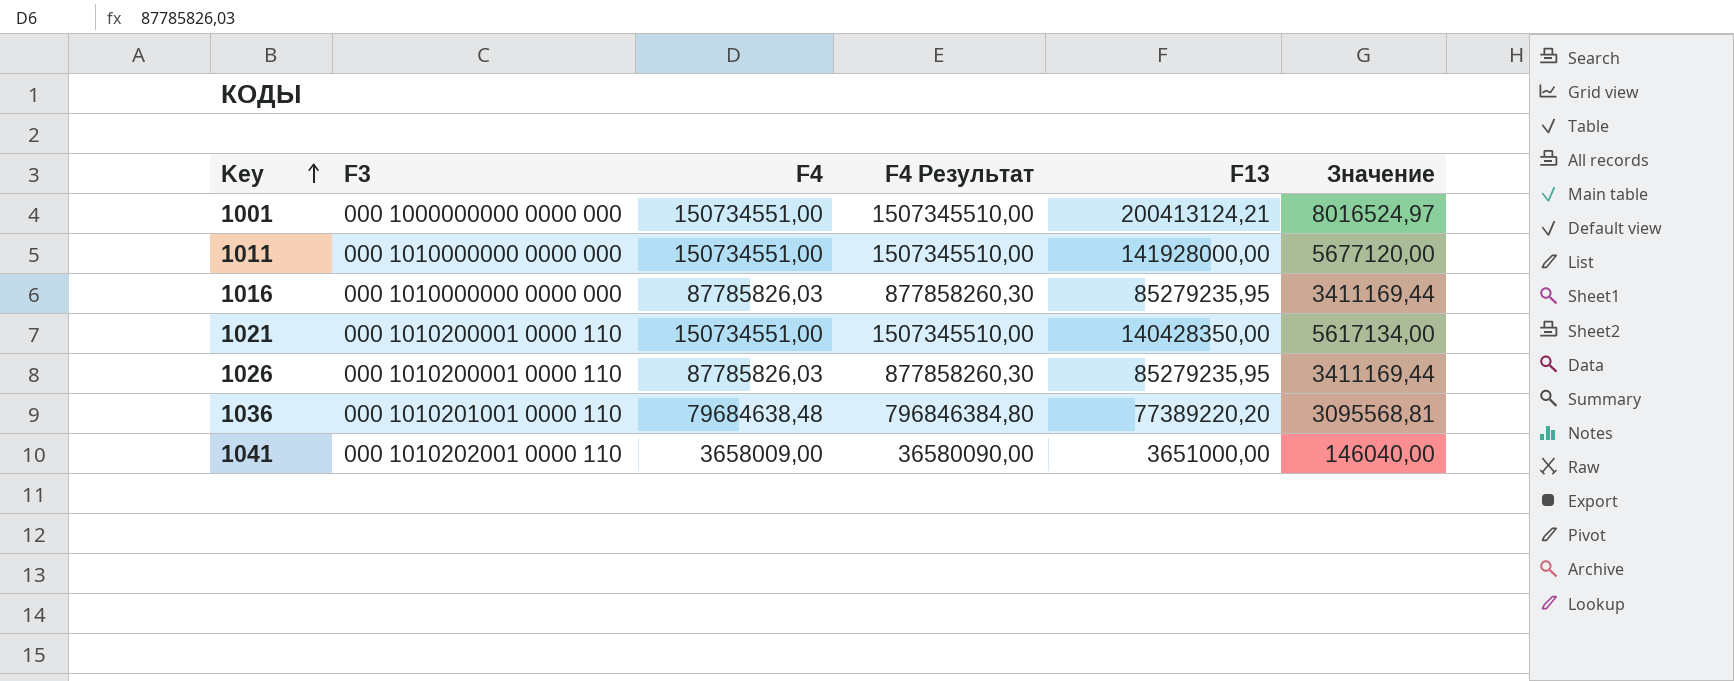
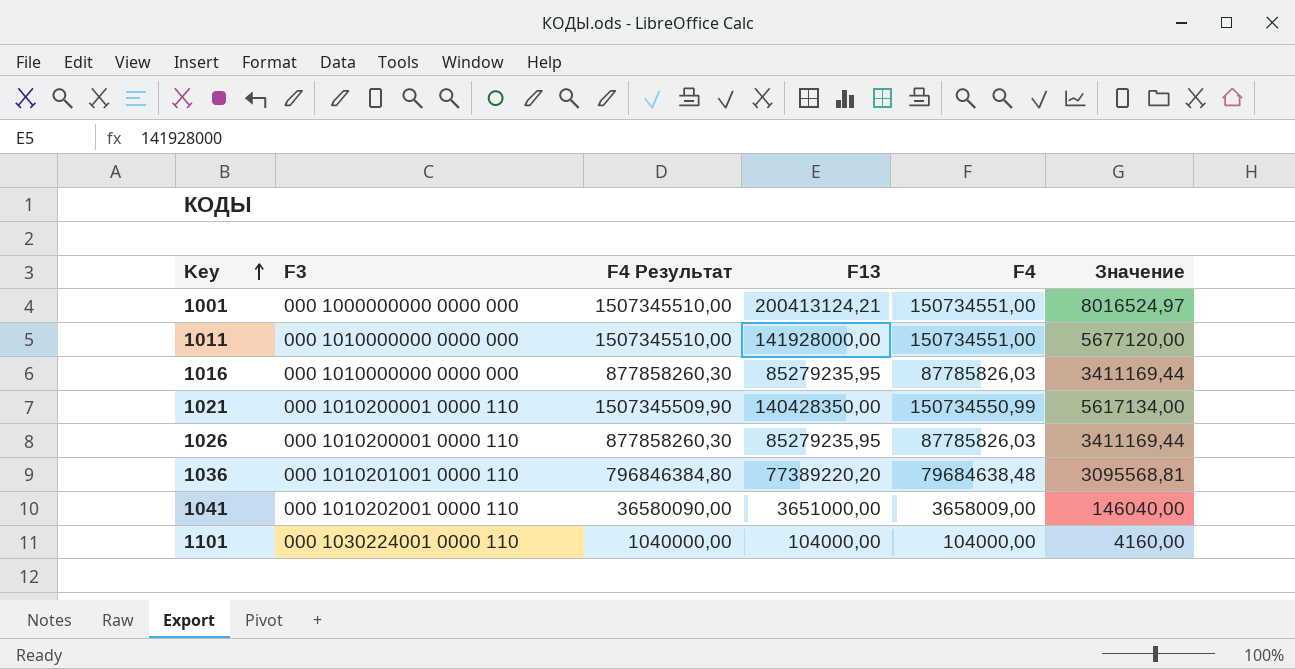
column F4 | position: 3 -> 5
1021 | F4 Результат: 1507345510,00 -> 1507345509,90
1021 | F4: 150734551,00 -> 150734550,99
row 1101: none -> 000 1030224001 0000 110 | 1040000,00 | 104000,00 | 104000,00 | 4160,00

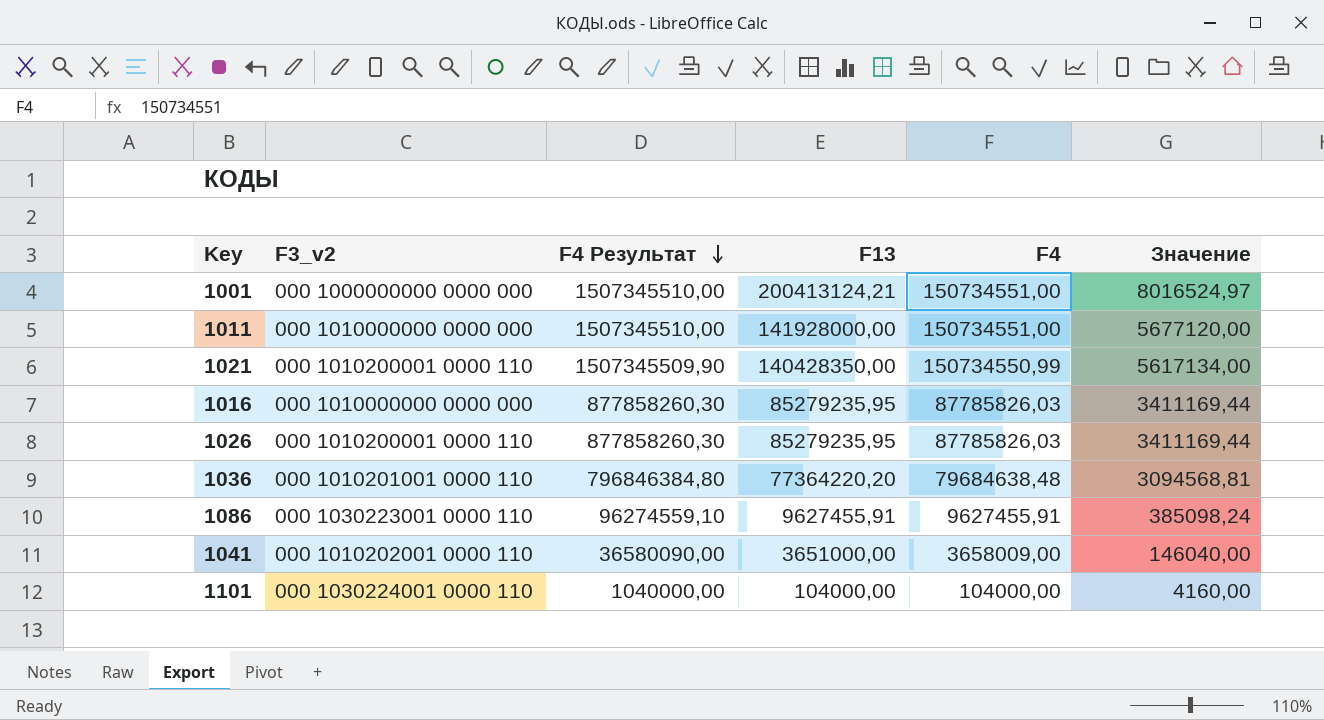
row order: Key ascending -> F4 Результат descending
column name: F3 -> F3_v2
1036 | F13: 77389220,20 -> 77364220,20
1036 | Значение: 3095568,81 -> 3094568,81
row 1086: none -> 000 1030223001 0000 110 | 96274559,10 | 9627455,91 | 9627455,91 | 385098,24

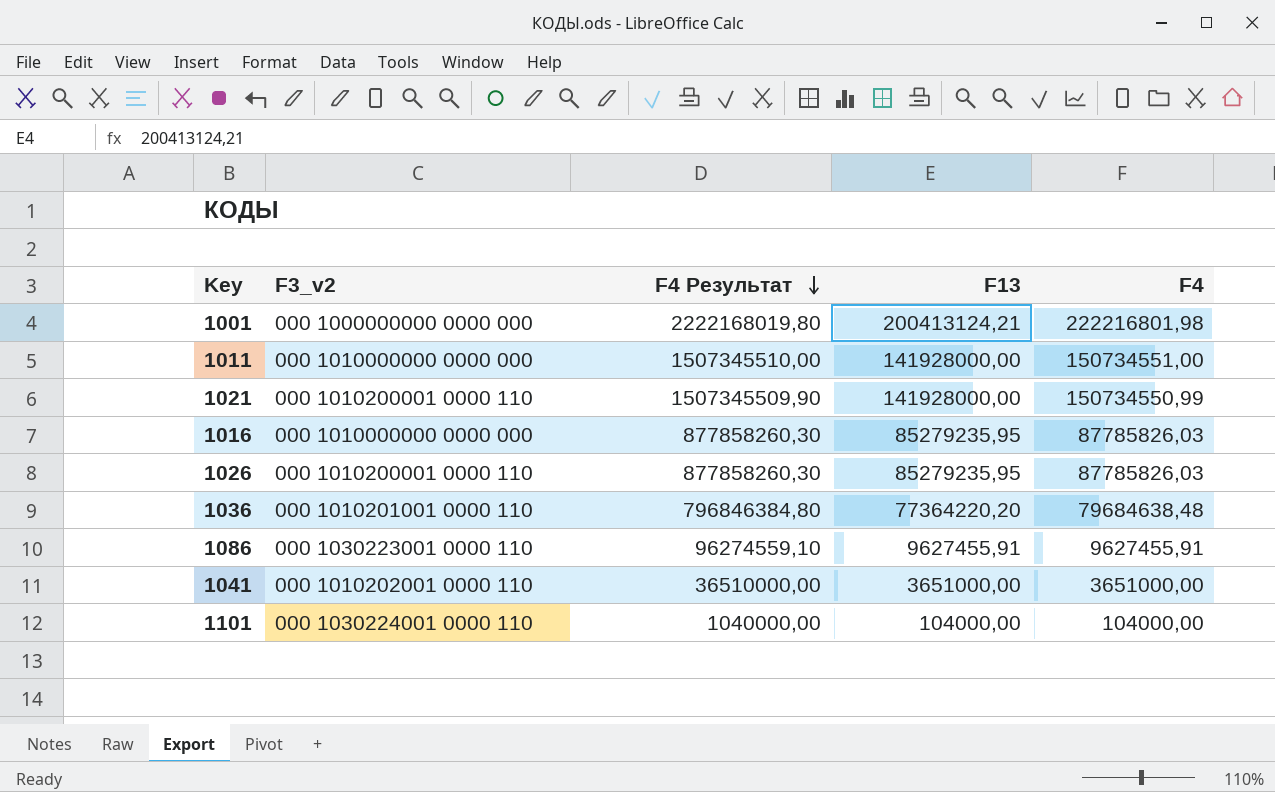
column Значение | formula: [F13] * 0,04 -> none
1001 | F4 Результат: 1507345510,00 -> 2222168019,80
1001 | F4: 150734551,00 -> 222216801,98
1021 | F13: 140428350,00 -> 141928000,00
1041 | F4 Результат: 36580090,00 -> 36510000,00
1041 | F4: 3658009,00 -> 3651000,00

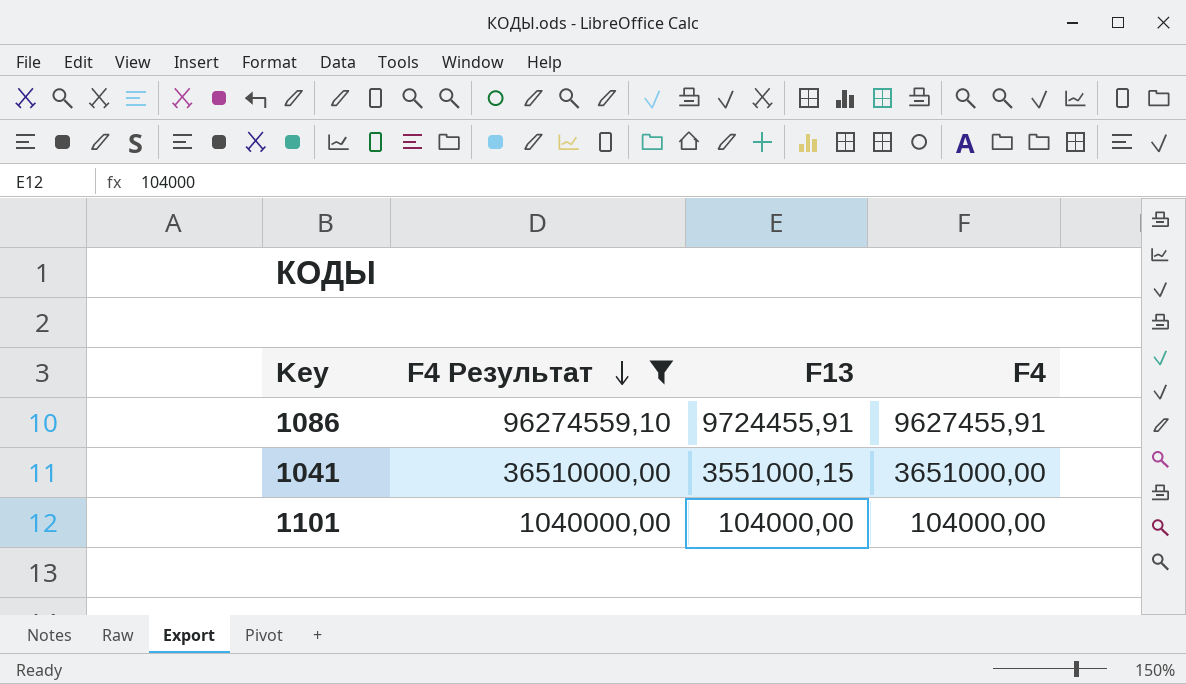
filter: none -> F4 Результат <= 96274559,10
column F3_v2 | position: 2 -> none
1086 | F13: 9627455,91 -> 9724455,91
1041 | F13: 3651000,00 -> 3551000,15

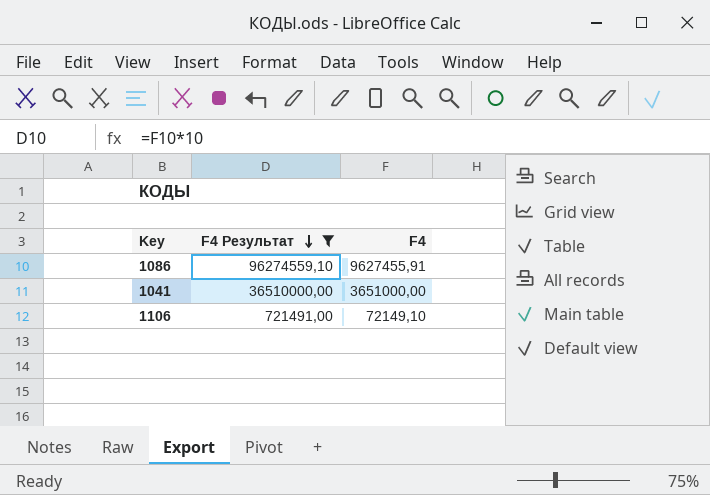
column F13 | position: 3 -> none
row 1101: 1040000,00 | 104000,00 | 104000,00 -> none
row 1106: none -> 721491,00 | 72149,10

